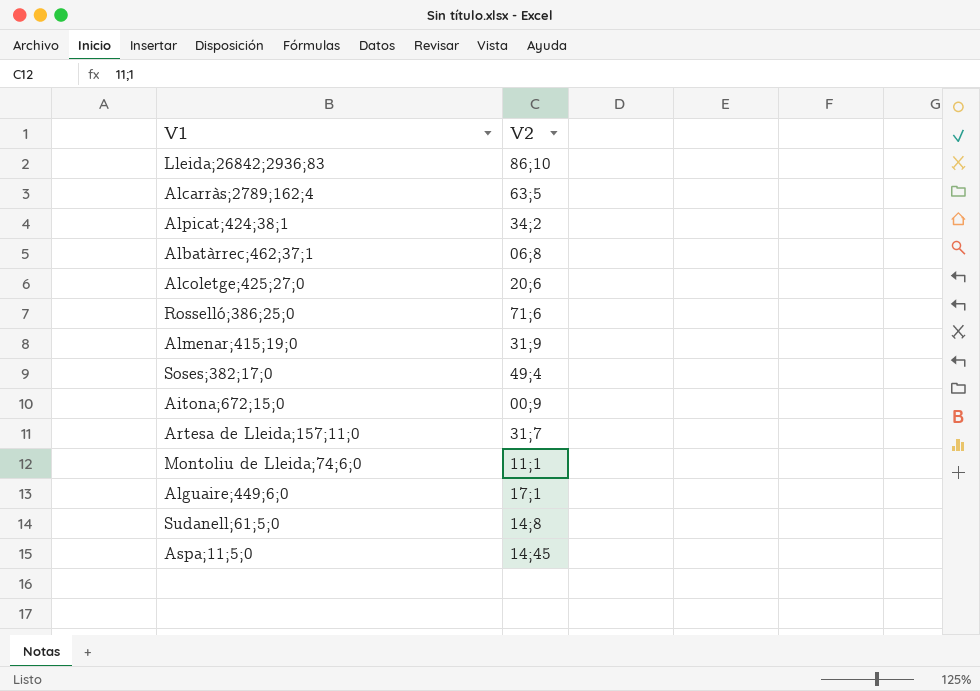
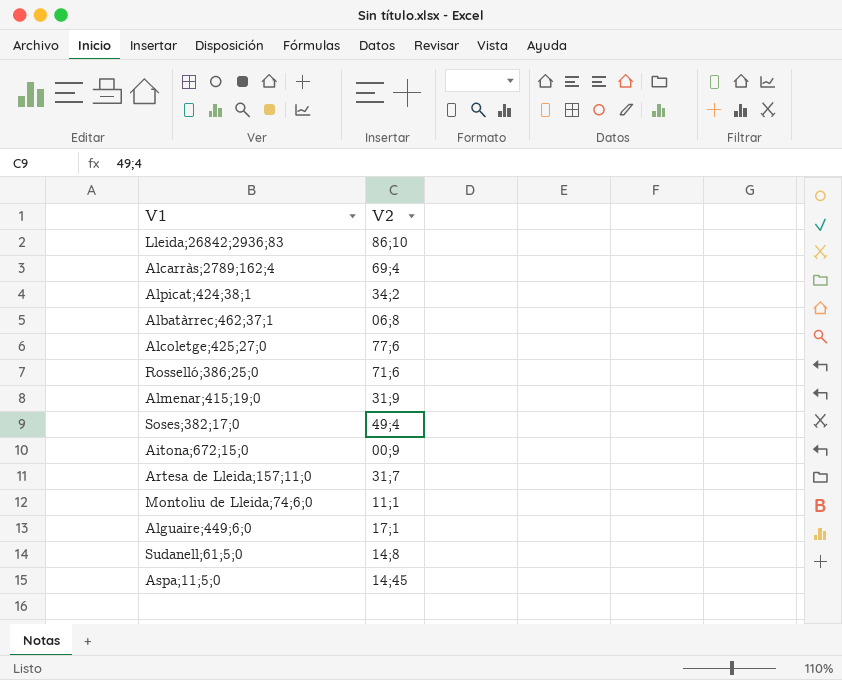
Alcarràs;2789;162;4 | V2: 63;5 -> 69;4
Alcoletge;425;27;0 | V2: 20;6 -> 77;6

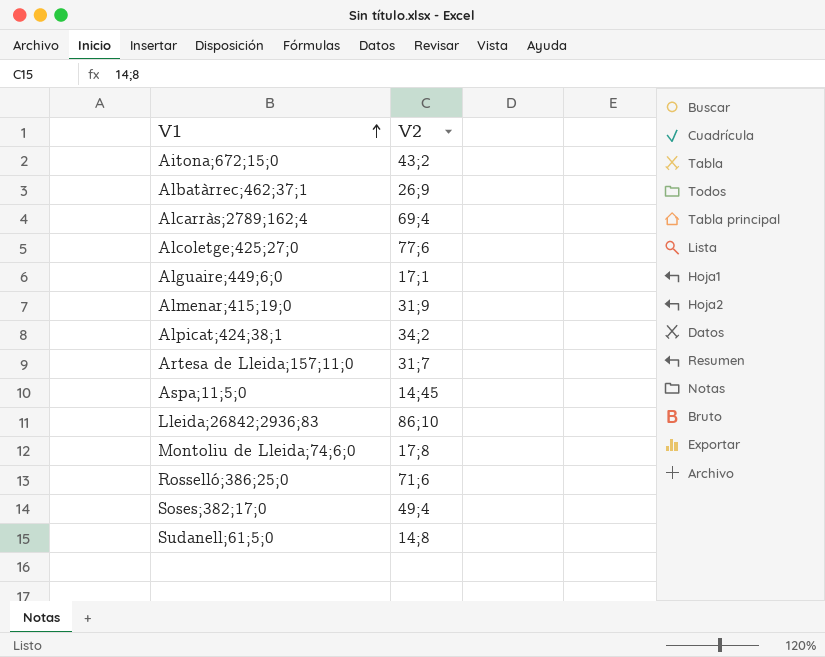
row order: none -> V1 ascending
Aitona;672;15;0 | V2: 00;9 -> 43;2
Albatàrrec;462;37;1 | V2: 06;8 -> 26;9
Montoliu de Lleida;74;6;0 | V2: 11;1 -> 17;8

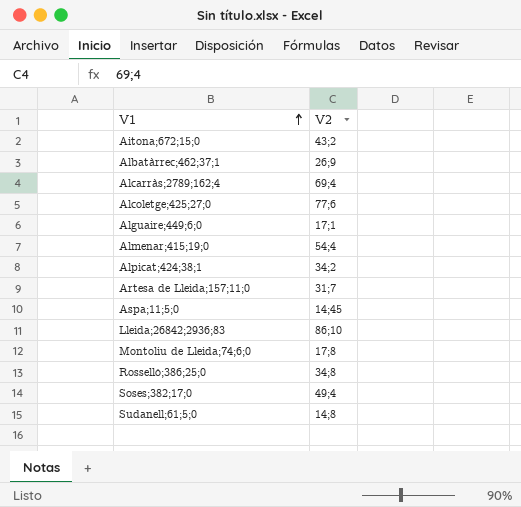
Almenar;415;19;0 | V2: 31;9 -> 54;4
Rosselló;386;25;0 | V2: 71;6 -> 34;8

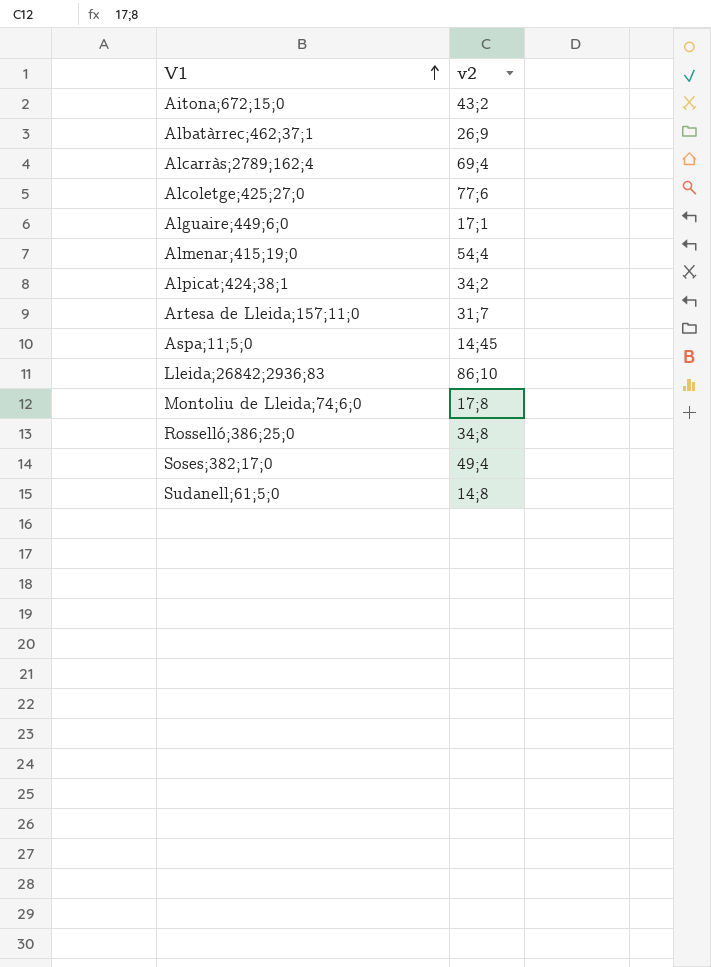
column name: V2 -> v2

